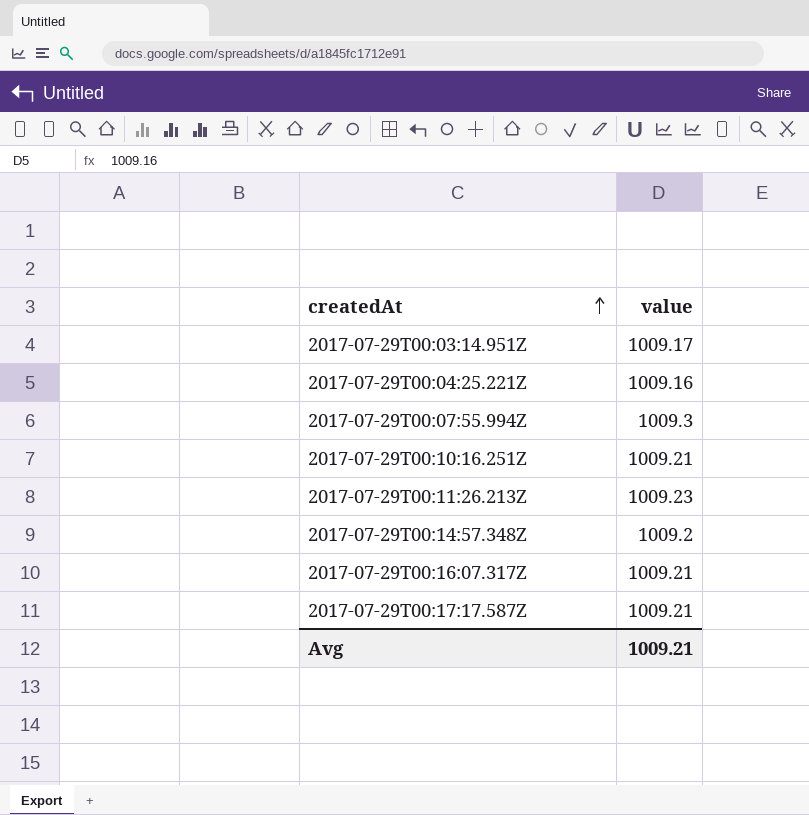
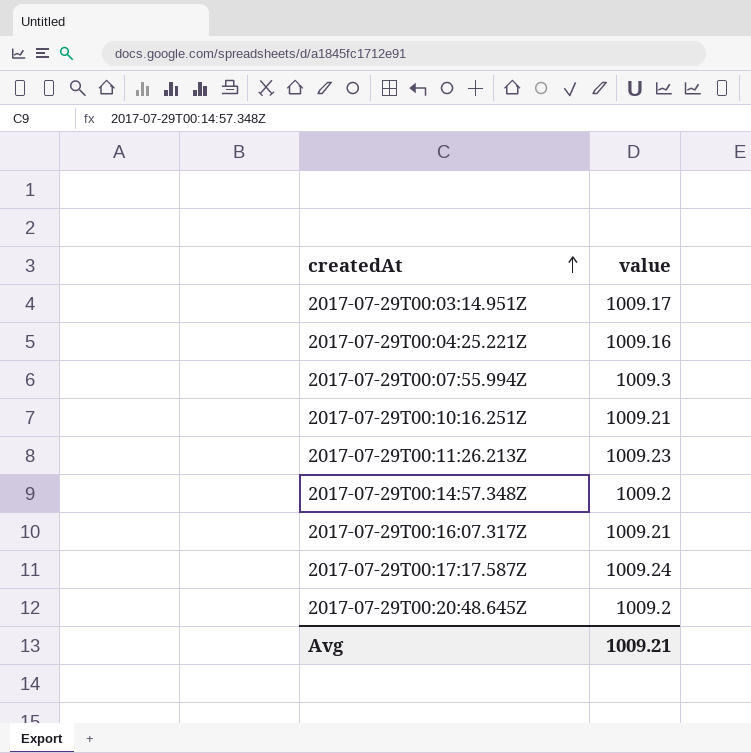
2017-07-29T00:17:17.587Z | value: 1009.21 -> 1009.24
row 2017-07-29T00:20:48.645Z: none -> 1009.2

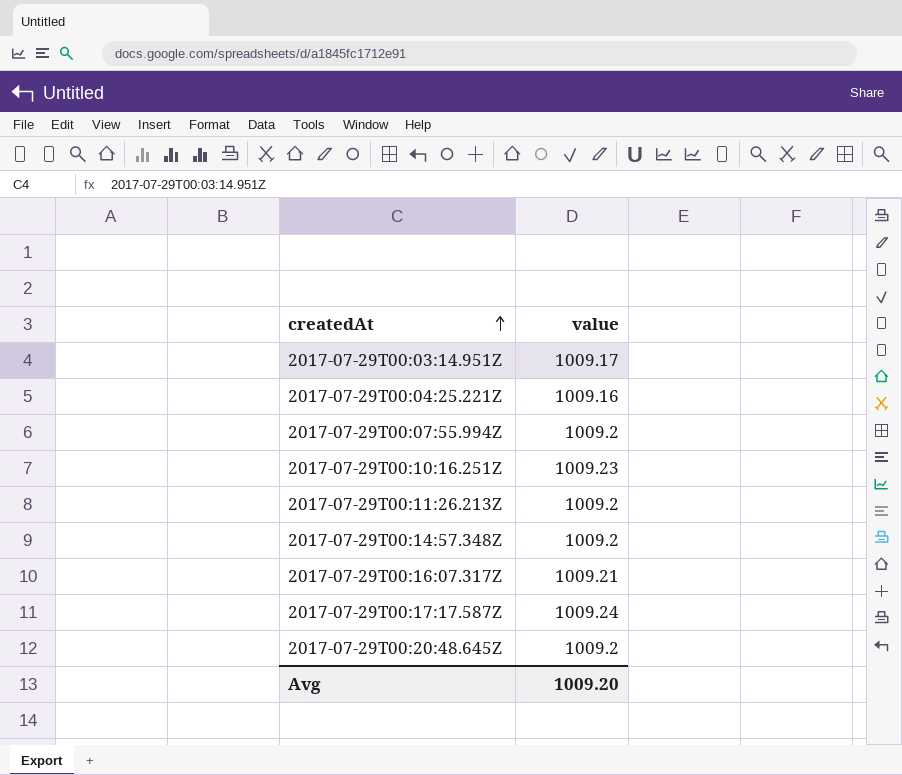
2017-07-29T00:07:55.994Z | value: 1009.3 -> 1009.2
2017-07-29T00:10:16.251Z | value: 1009.21 -> 1009.23
2017-07-29T00:11:26.213Z | value: 1009.23 -> 1009.2
Avg | value: 1009.21 -> 1009.20

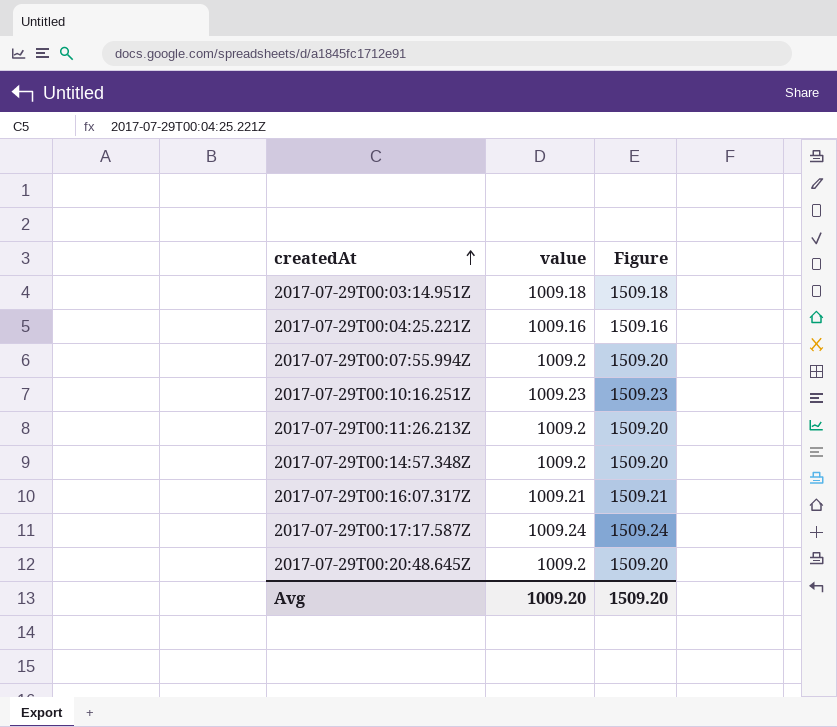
column Figure | formula: none -> [value] + 500
2017-07-29T00:03:14.951Z | value: 1009.17 -> 1009.18

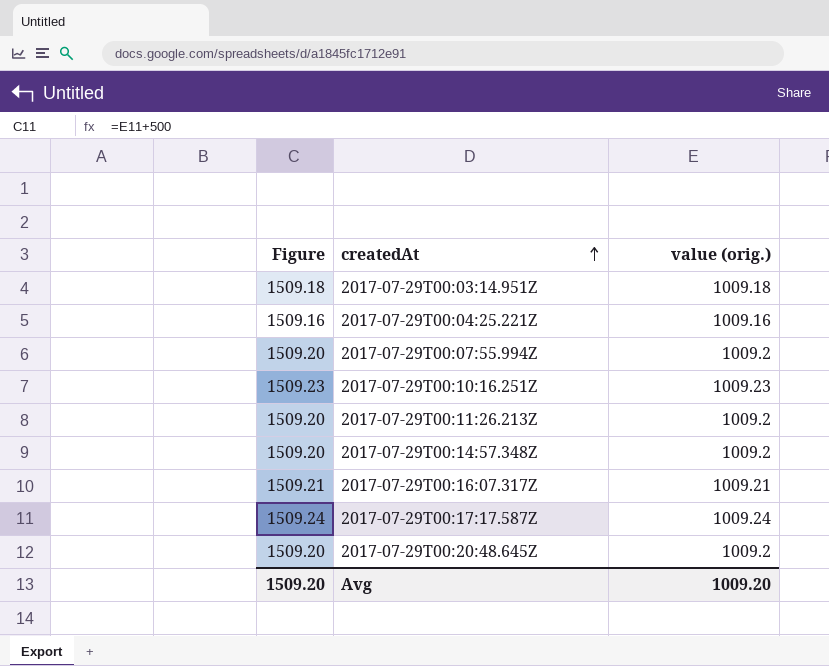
column Figure | position: 3 -> 1
column name: value -> value (orig.)

